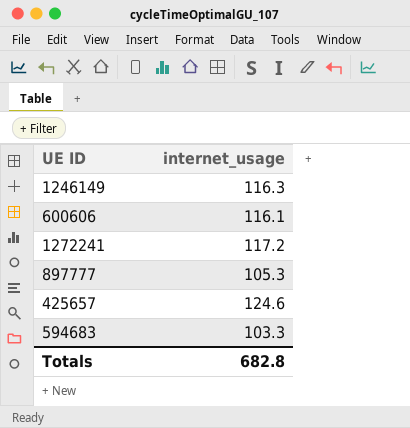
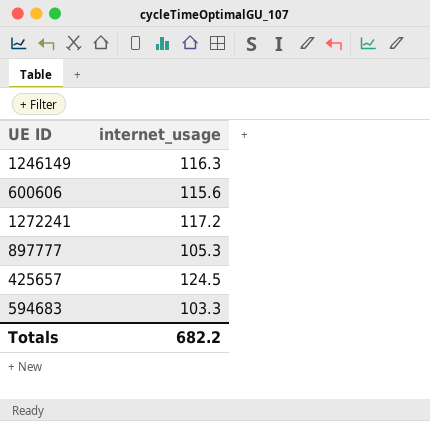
600606 | internet_usage: 116.1 -> 115.6
425657 | internet_usage: 124.6 -> 124.5
Totals | internet_usage: 682.8 -> 682.2

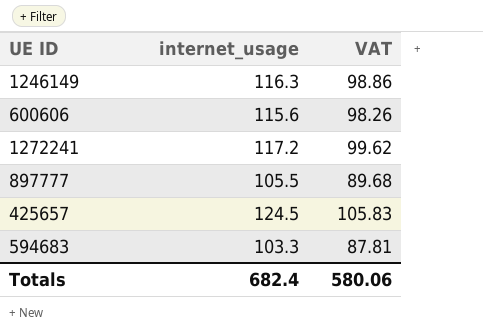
column VAT | formula: none -> [internet_usage] * 0.85
897777 | internet_usage: 105.3 -> 105.5
Totals | internet_usage: 682.2 -> 682.4

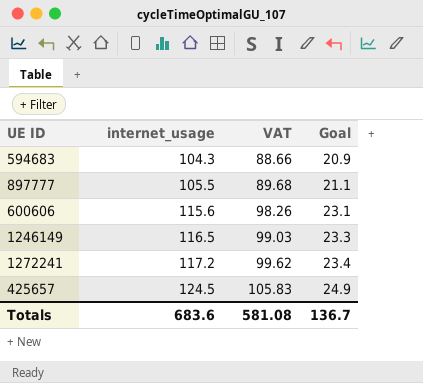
row order: none -> internet_usage ascending
column Goal | formula: none -> [internet_usage] * 0.2
594683 | internet_usage: 103.3 -> 104.3
594683 | VAT: 87.81 -> 88.66
1246149 | internet_usage: 116.3 -> 116.5
1246149 | VAT: 98.86 -> 99.03
Totals | internet_usage: 682.4 -> 683.6
Totals | VAT: 580.06 -> 581.08

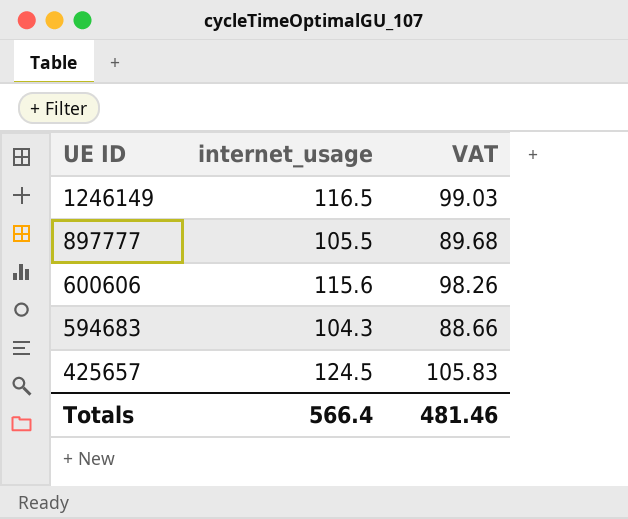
row order: internet_usage ascending -> UE ID descending
column Goal | formula: [internet_usage] * 0.2 -> none
row 1272241: 117.2 | 99.62 | 23.4 -> none
Totals | internet_usage: 683.6 -> 566.4
Totals | VAT: 581.08 -> 481.46

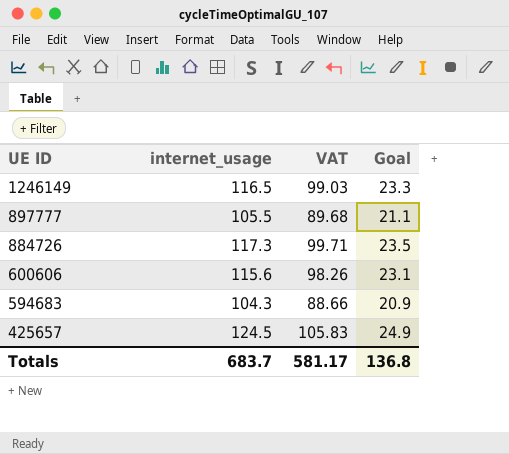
column Goal | formula: none -> [internet_usage] * 0.2
row 884726: none -> 117.3 | 99.71 | 23.5
Totals | internet_usage: 566.4 -> 683.7
Totals | VAT: 481.46 -> 581.17

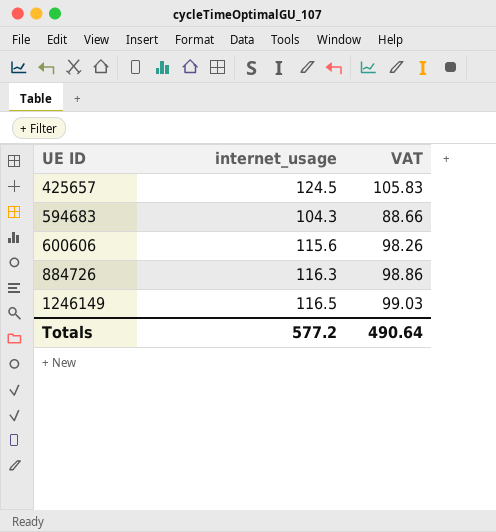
row order: UE ID descending -> UE ID ascending
column Goal | formula: [internet_usage] * 0.2 -> none
row 897777: 105.5 | 89.68 | 21.1 -> none
884726 | internet_usage: 117.3 -> 116.3
884726 | VAT: 99.71 -> 98.86
Totals | internet_usage: 683.7 -> 577.2
Totals | VAT: 581.17 -> 490.64

